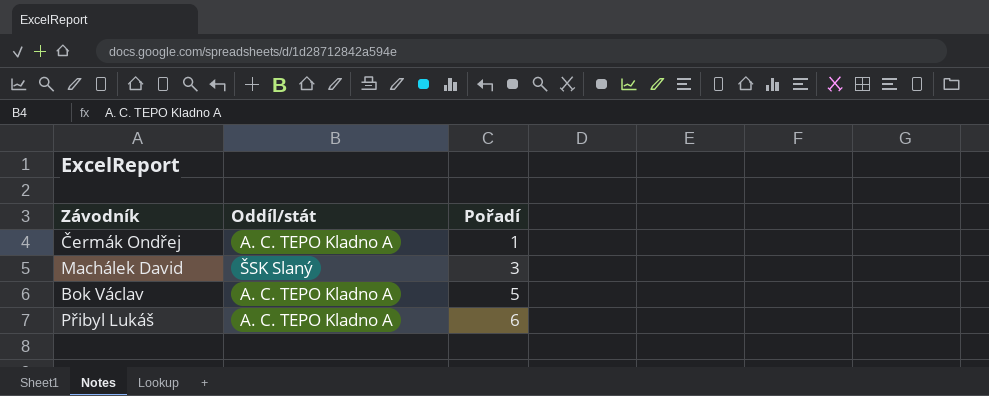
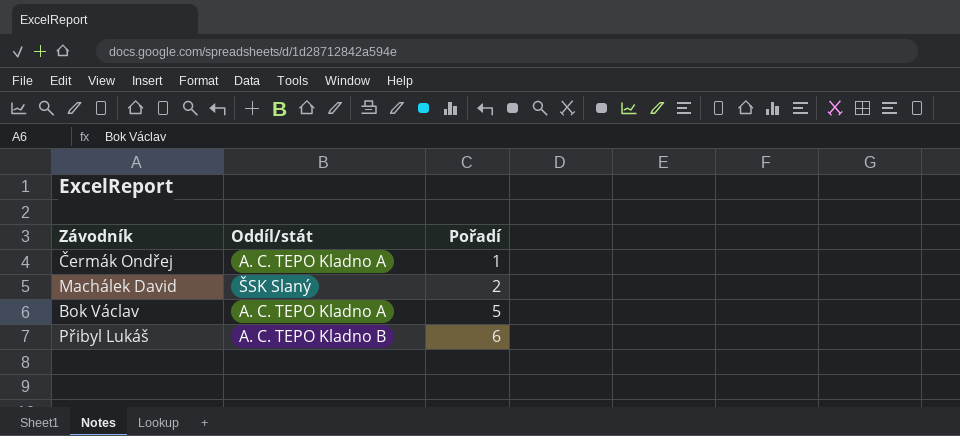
Machálek David | Pořadí: 3 -> 2
Přibyl Lukáš | Oddíl/stát: A. C. TEPO Kladno A -> A. C. TEPO Kladno B

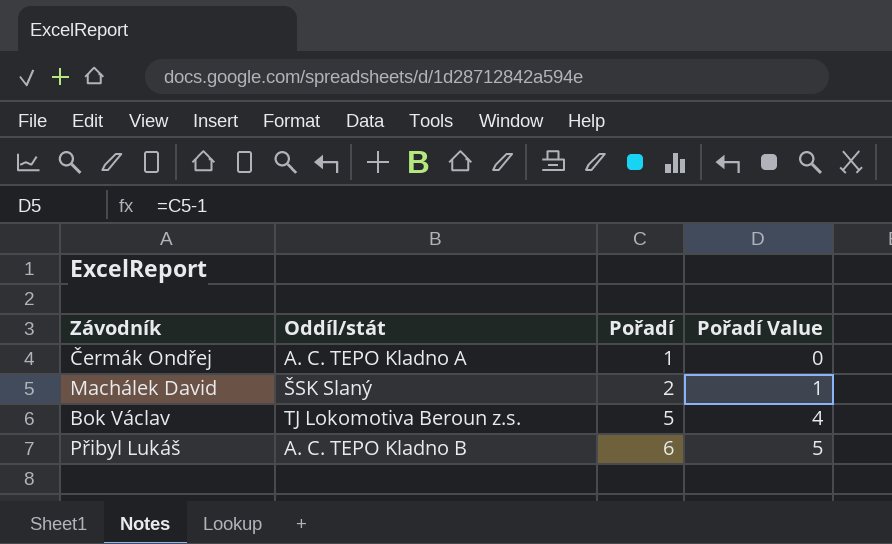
column Pořadí Value | formula: none -> [Pořadí] - 1
Bok Václav | Oddíl/stát: A. C. TEPO Kladno A -> TJ Lokomotiva Beroun z.s.

